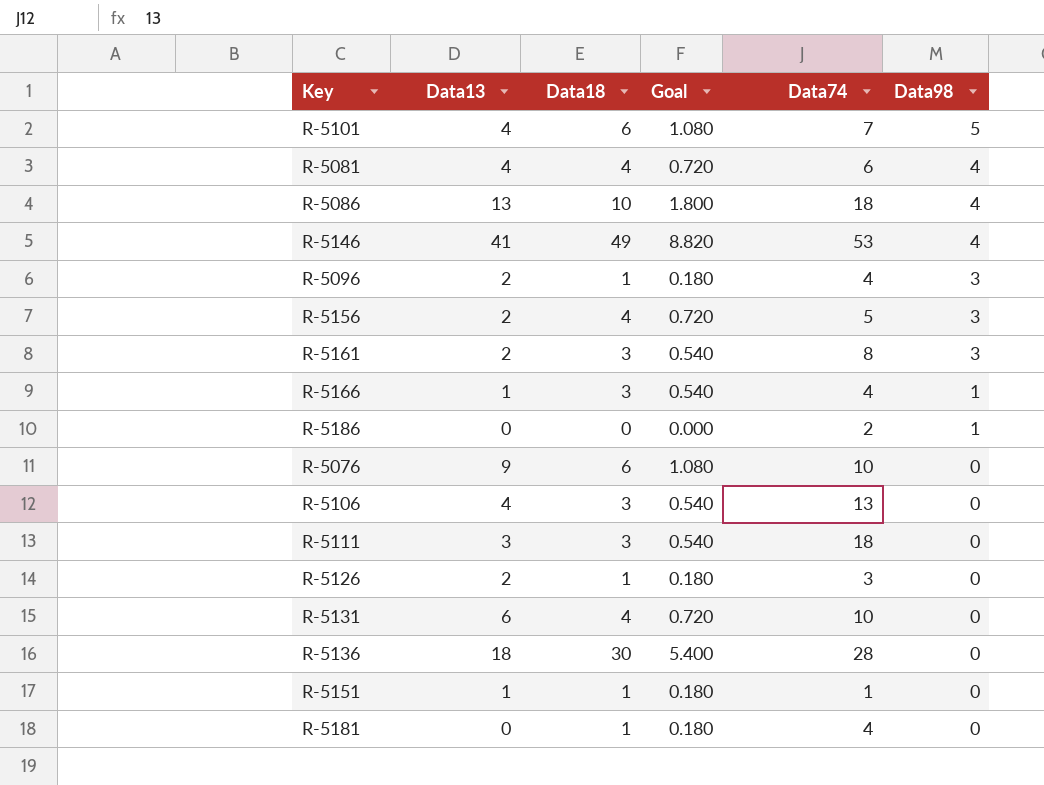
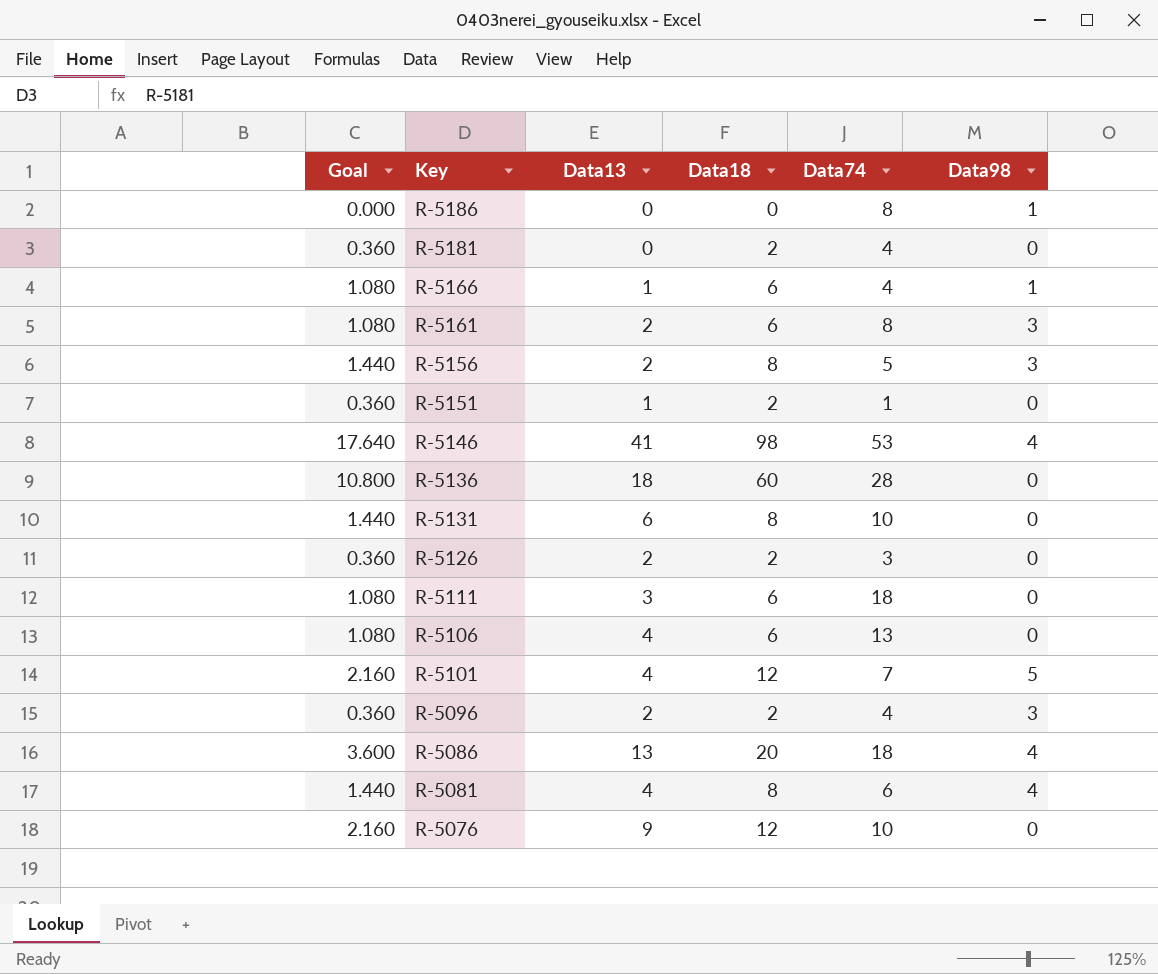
row order: Data98 descending -> Key descending
column Goal | position: 4 -> 1
R-5186 | Data74: 2 -> 8
R-5181 | Goal: 0.180 -> 0.360
R-5181 | Data18: 1 -> 2
R-5166 | Goal: 0.540 -> 1.080
R-5166 | Data18: 3 -> 6
R-5161 | Goal: 0.540 -> 1.080
R-5161 | Data18: 3 -> 6
R-5156 | Goal: 0.720 -> 1.440
R-5156 | Data18: 4 -> 8
R-5151 | Goal: 0.180 -> 0.360
R-5151 | Data18: 1 -> 2
R-5146 | Goal: 8.820 -> 17.640
R-5146 | Data18: 49 -> 98
R-5136 | Goal: 5.400 -> 10.800
R-5136 | Data18: 30 -> 60
R-5131 | Goal: 0.720 -> 1.440
R-5131 | Data18: 4 -> 8
R-5126 | Goal: 0.180 -> 0.360
R-5126 | Data18: 1 -> 2
R-5111 | Goal: 0.540 -> 1.080
R-5111 | Data18: 3 -> 6
R-5106 | Goal: 0.540 -> 1.080
R-5106 | Data18: 3 -> 6
R-5101 | Goal: 1.080 -> 2.160
R-5101 | Data18: 6 -> 12
R-5096 | Goal: 0.180 -> 0.360
R-5096 | Data18: 1 -> 2
R-5086 | Goal: 1.800 -> 3.600
R-5086 | Data18: 10 -> 20
R-5081 | Goal: 0.720 -> 1.440
R-5081 | Data18: 4 -> 8
R-5076 | Goal: 1.080 -> 2.160
R-5076 | Data18: 6 -> 12

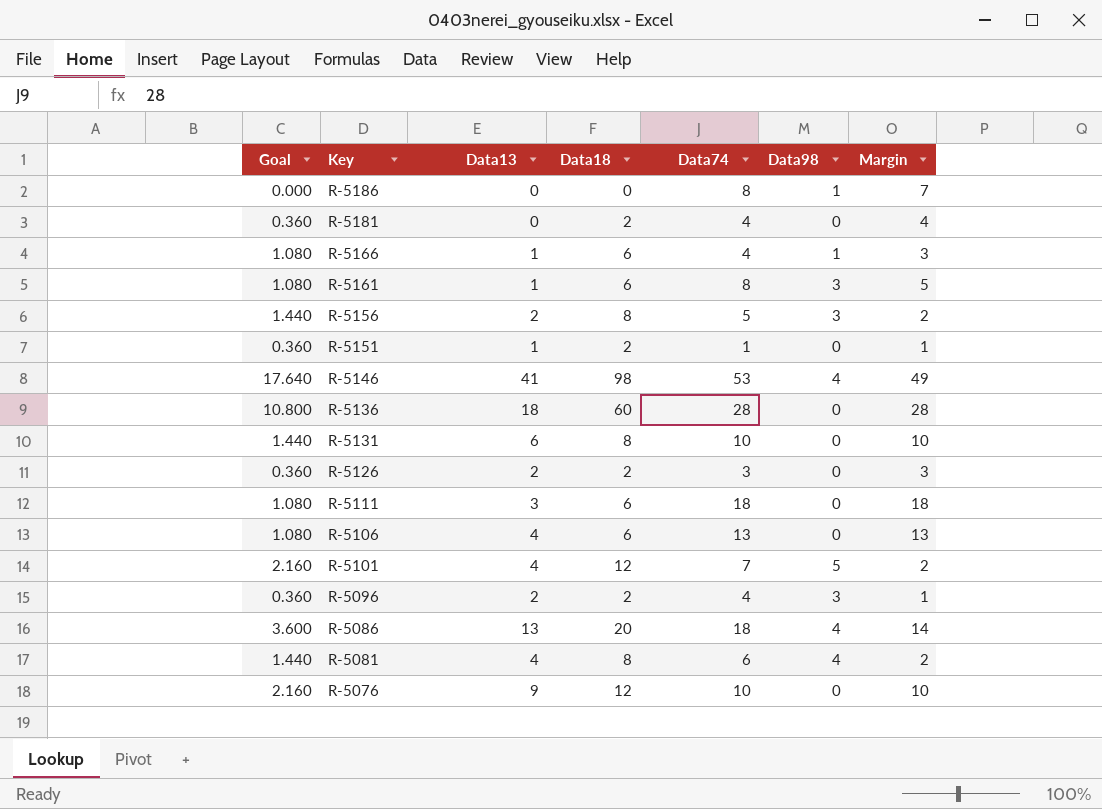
column Margin | formula: none -> [Data74] - [Data98]
R-5161 | Data13: 2 -> 1

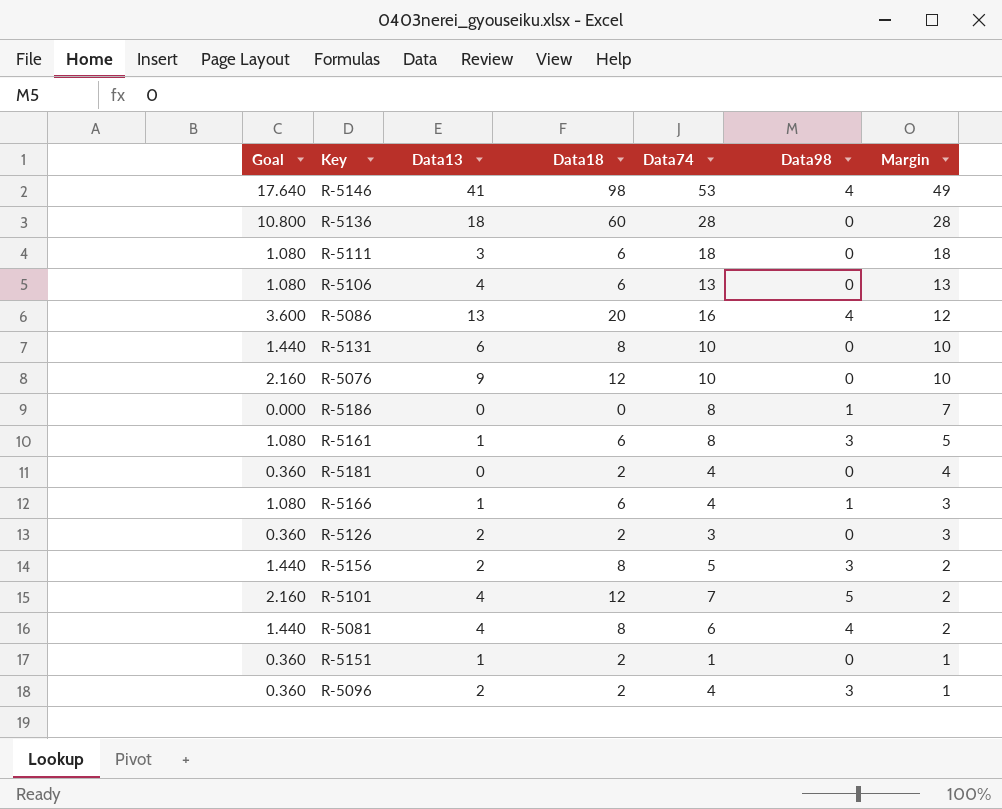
row order: Key descending -> Margin descending
R-5086 | Data74: 18 -> 16
R-5086 | Margin: 14 -> 12

